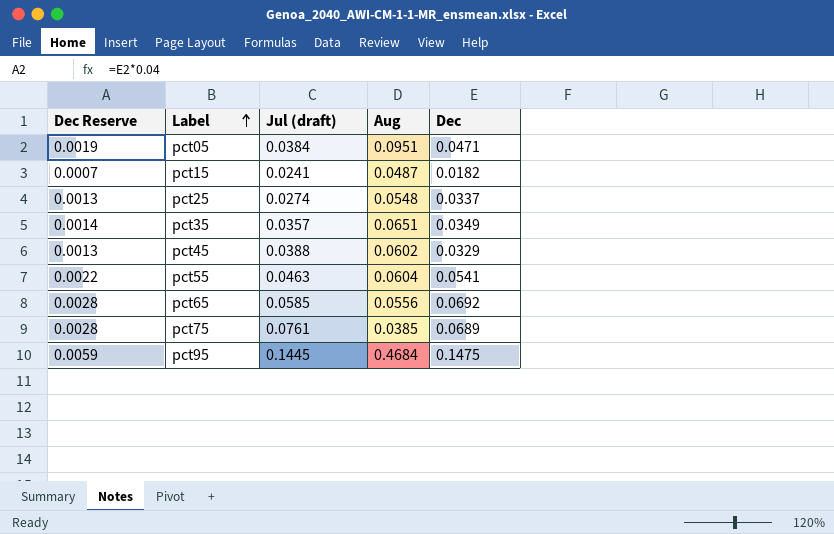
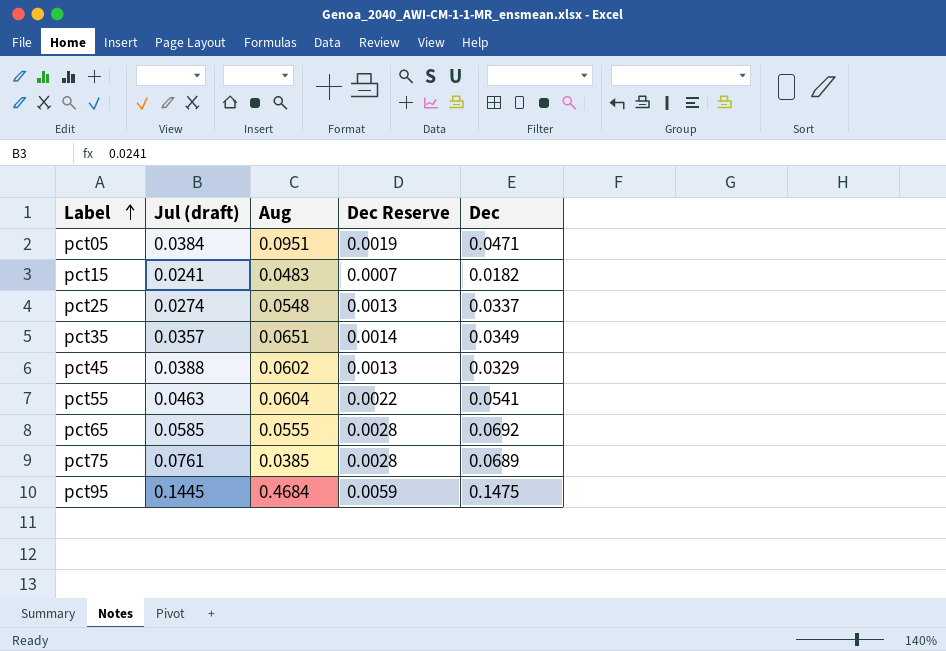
column Dec Reserve | position: 1 -> 4
pct15 | Aug: 0.0487 -> 0.0483
pct65 | Aug: 0.0556 -> 0.0555

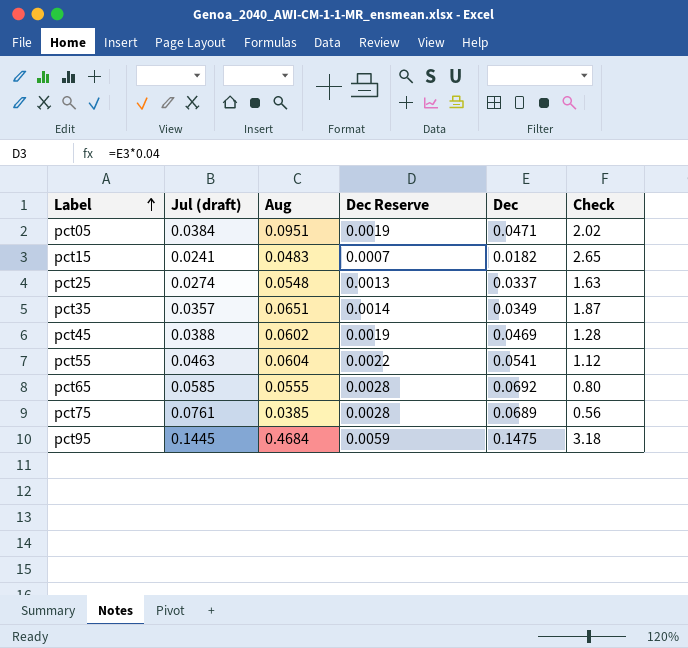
column Check | formula: none -> [Aug] / [Dec]
pct45 | Dec Reserve: 0.0013 -> 0.0019
pct45 | Dec: 0.0329 -> 0.0469

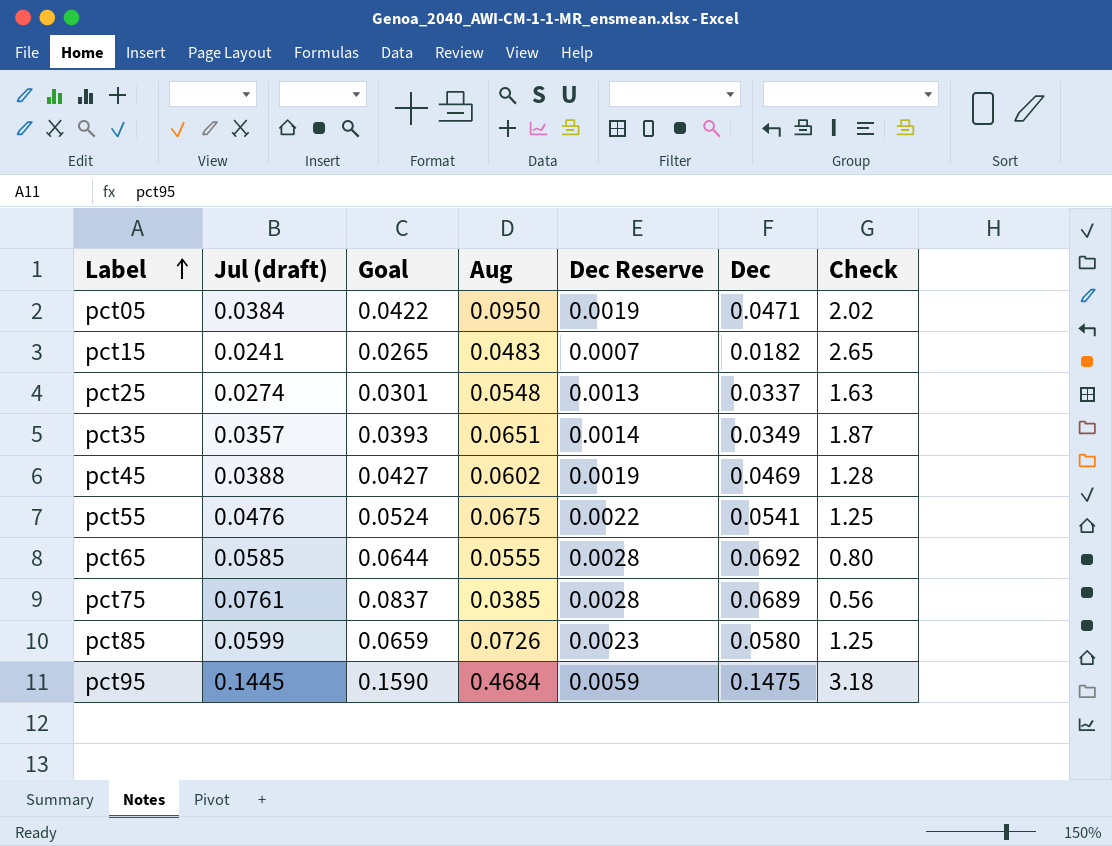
column Goal | formula: none -> [Jul (draft)] * 1.1
pct05 | Aug: 0.0951 -> 0.0950
pct55 | Jul (draft): 0.0463 -> 0.0476
pct55 | Aug: 0.0604 -> 0.0675
pct55 | Check: 1.12 -> 1.25
row pct85: none -> 0.0599 | 0.0659 | 0.0726 | 0.0023 | 0.0580 | 1.25

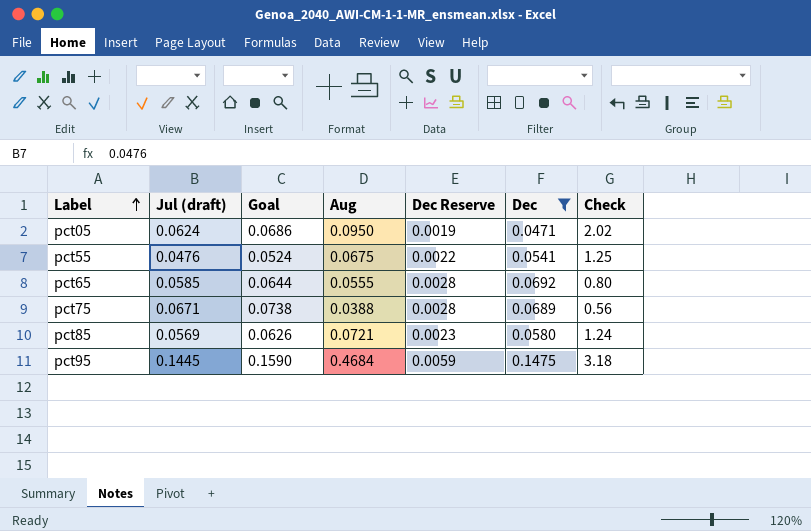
filter: none -> Dec >= 0.0471
pct05 | Jul (draft): 0.0384 -> 0.0624
pct05 | Goal: 0.0422 -> 0.0686
pct75 | Jul (draft): 0.0761 -> 0.0671
pct75 | Goal: 0.0837 -> 0.0738
pct75 | Aug: 0.0385 -> 0.0388
pct85 | Jul (draft): 0.0599 -> 0.0569
pct85 | Goal: 0.0659 -> 0.0626
pct85 | Aug: 0.0726 -> 0.0721
pct85 | Check: 1.25 -> 1.24

